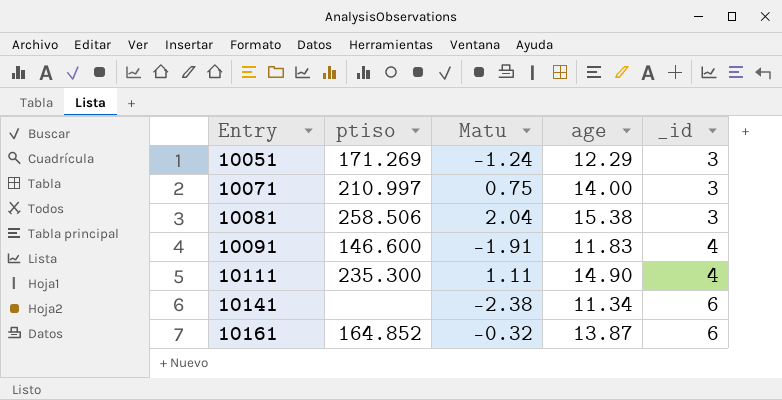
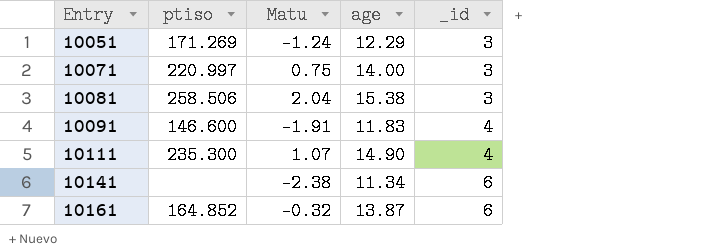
10071 | ptiso: 210.997 -> 220.997
10111 | Matu: 1.11 -> 1.07

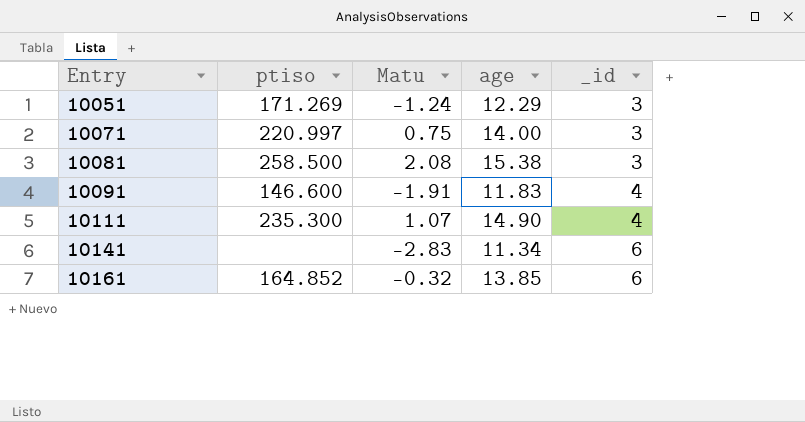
10081 | ptiso: 258.506 -> 258.500
10081 | Matu: 2.04 -> 2.08
10141 | Matu: -2.38 -> -2.83
10161 | age: 13.87 -> 13.85

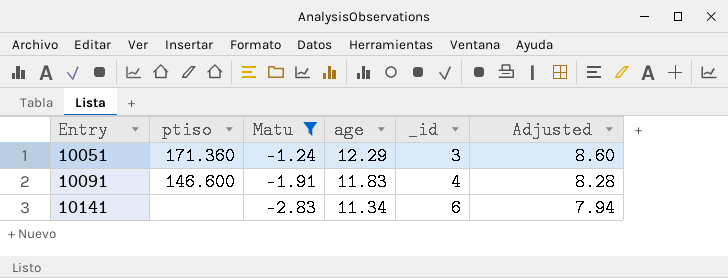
filter: none -> Matu <= -1.24
column Adjusted | formula: none -> [age] * 0.7
10051 | ptiso: 171.269 -> 171.360

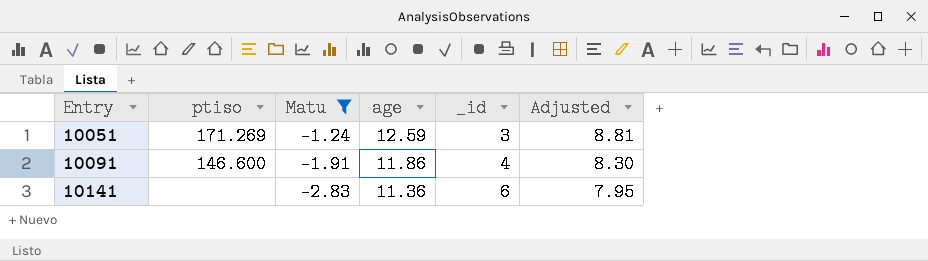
10051 | ptiso: 171.360 -> 171.269
10051 | age: 12.29 -> 12.59
10051 | Adjusted: 8.60 -> 8.81
10091 | age: 11.83 -> 11.86
10091 | Adjusted: 8.28 -> 8.30
10141 | age: 11.34 -> 11.36
10141 | Adjusted: 7.94 -> 7.95

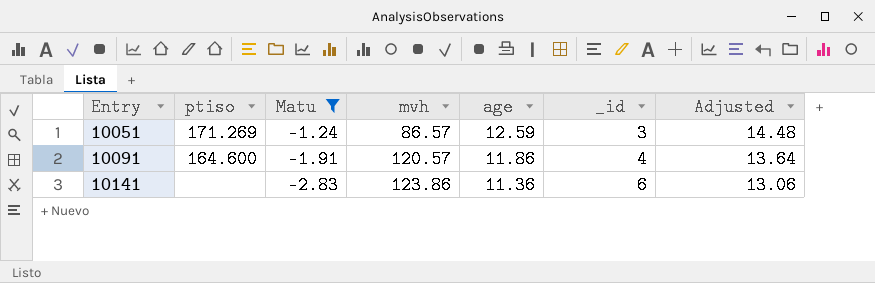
column mvh | position: none -> 4
column Adjusted | formula: [age] * 0.7 -> [age] * 1.15
10091 | ptiso: 146.600 -> 164.600

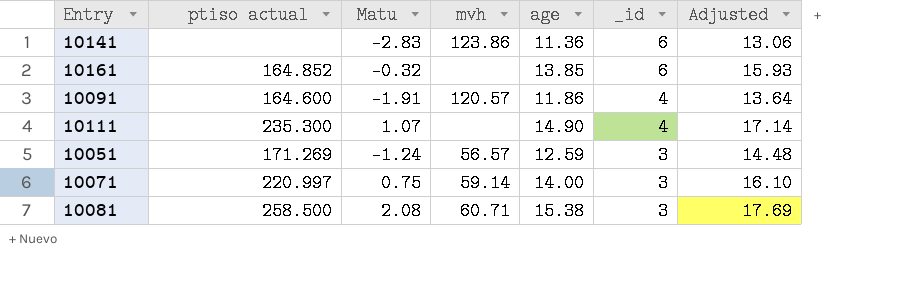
filter: Matu <= -1.24 -> none
row order: Entry ascending -> _id descending
column name: ptiso -> ptiso actual
10051 | mvh: 86.57 -> 56.57

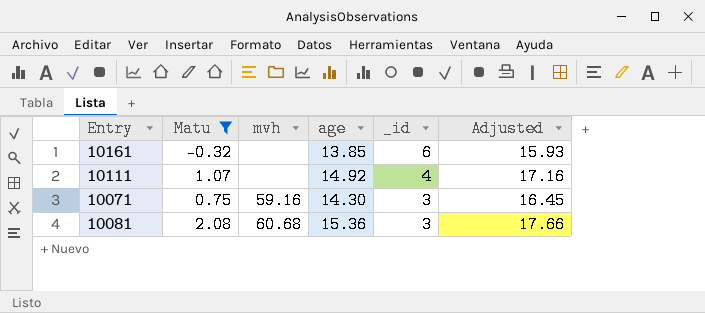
filter: none -> Matu >= -0.32
column ptiso actual | position: 2 -> none
10111 | age: 14.90 -> 14.92
10111 | Adjusted: 17.14 -> 17.16
10071 | mvh: 59.14 -> 59.16
10071 | age: 14.00 -> 14.30
10071 | Adjusted: 16.10 -> 16.45
10081 | mvh: 60.71 -> 60.68
10081 | age: 15.38 -> 15.36
10081 | Adjusted: 17.69 -> 17.66

